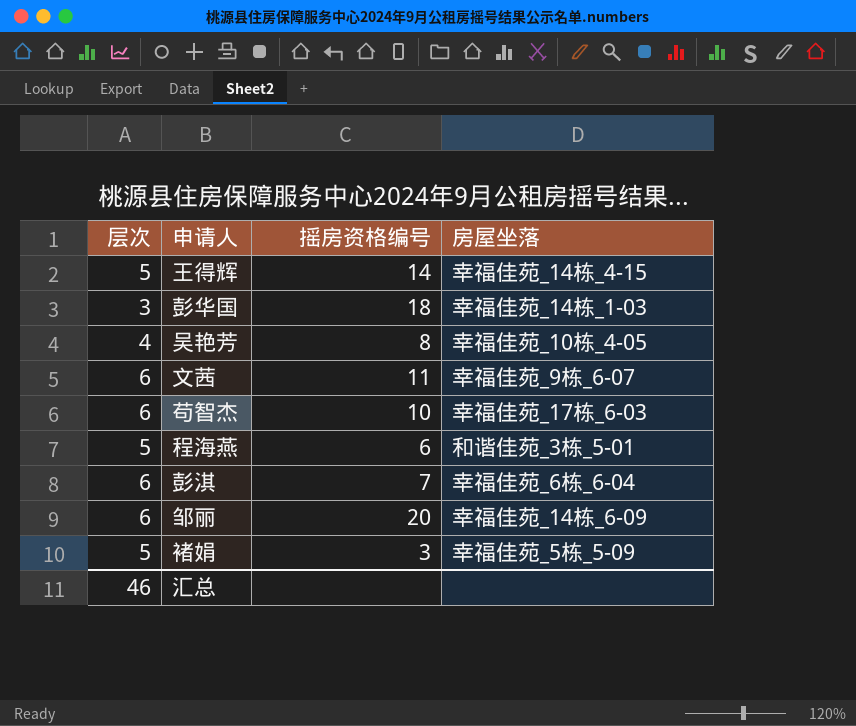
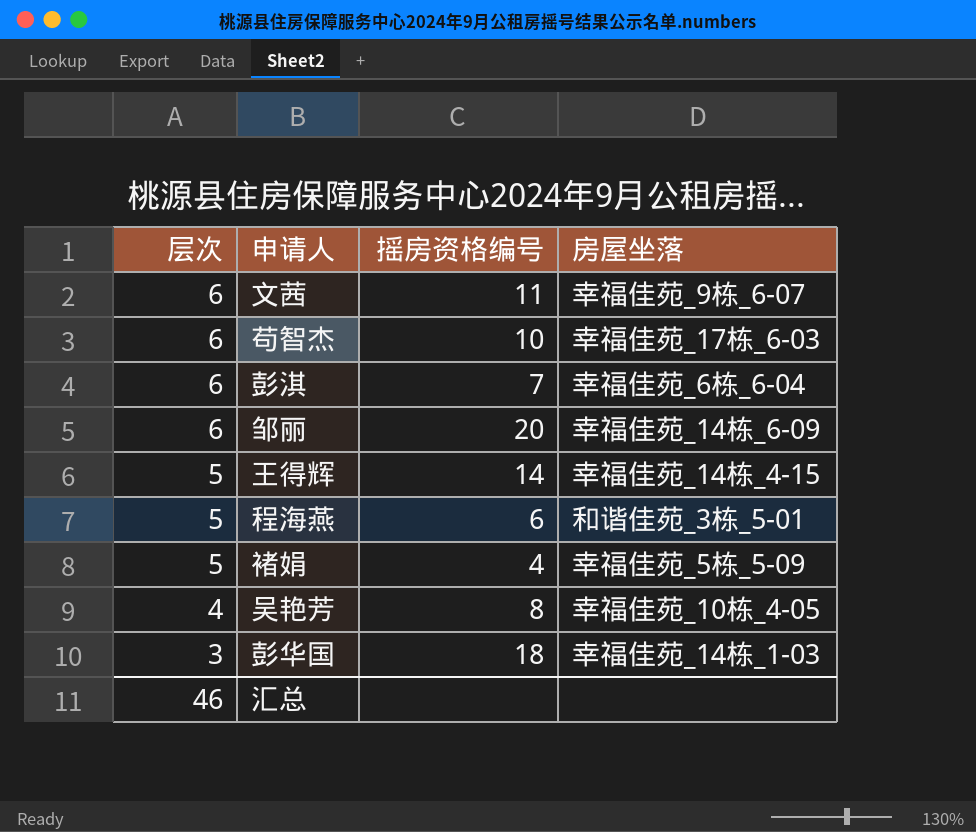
row order: none -> 层次 descending
褚娟 | 摇房资格编号: 3 -> 4

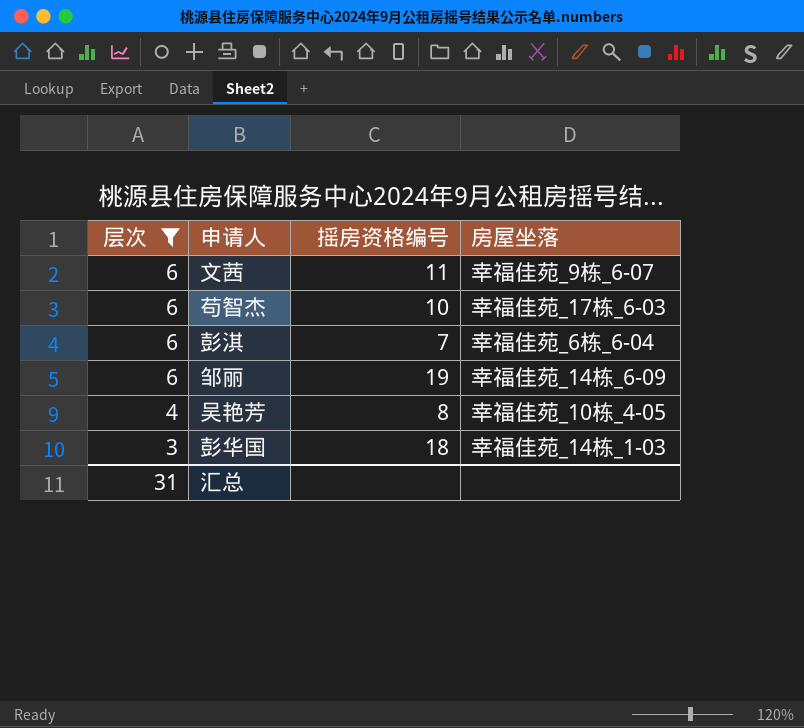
filter: none -> 层次 != 5
邹丽 | 摇房资格编号: 20 -> 19
汇总 | 层次: 46 -> 31

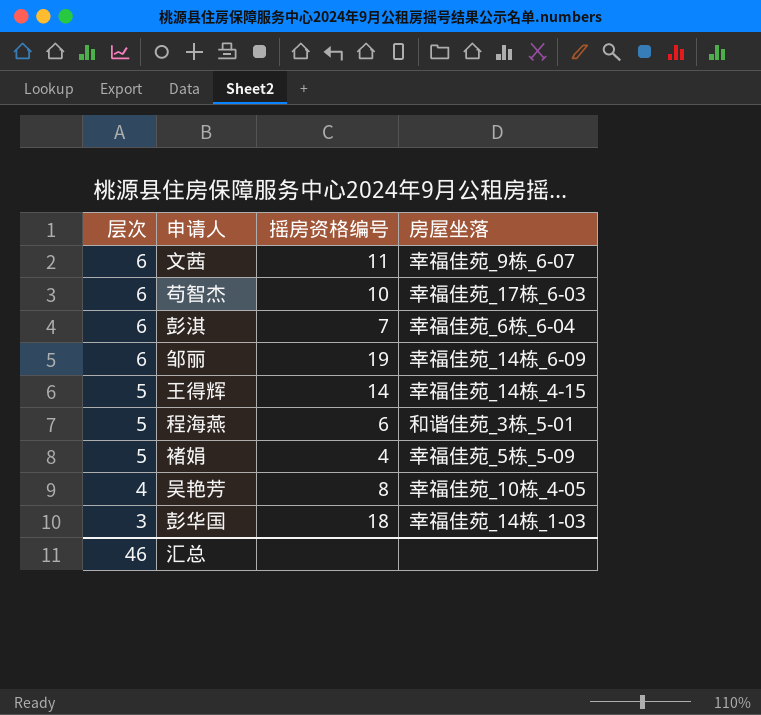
filter: 层次 != 5 -> none
汇总 | 层次: 31 -> 46

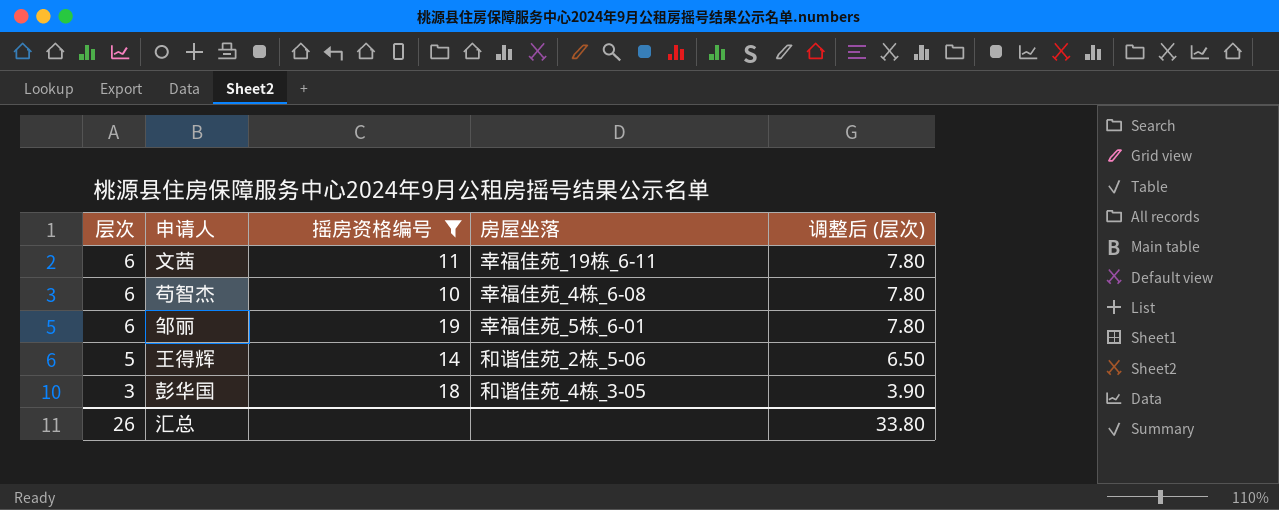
filter: none -> 摇房资格编号 >= 10
column 调整后 (层次) | formula: none -> [层次] * 1.3
文茜 | 房屋坐落: 幸福佳苑_9栋_6-07 -> 幸福佳苑_19栋_6-11
苟智杰 | 房屋坐落: 幸福佳苑_17栋_6-03 -> 幸福佳苑_4栋_6-08
邹丽 | 房屋坐落: 幸福佳苑_14栋_6-09 -> 幸福佳苑_5栋_6-01
王得辉 | 房屋坐落: 幸福佳苑_14栋_4-15 -> 和谐佳苑_2栋_5-06
彭华国 | 房屋坐落: 幸福佳苑_14栋_1-03 -> 和谐佳苑_4栋_3-05
汇总 | 层次: 46 -> 26

